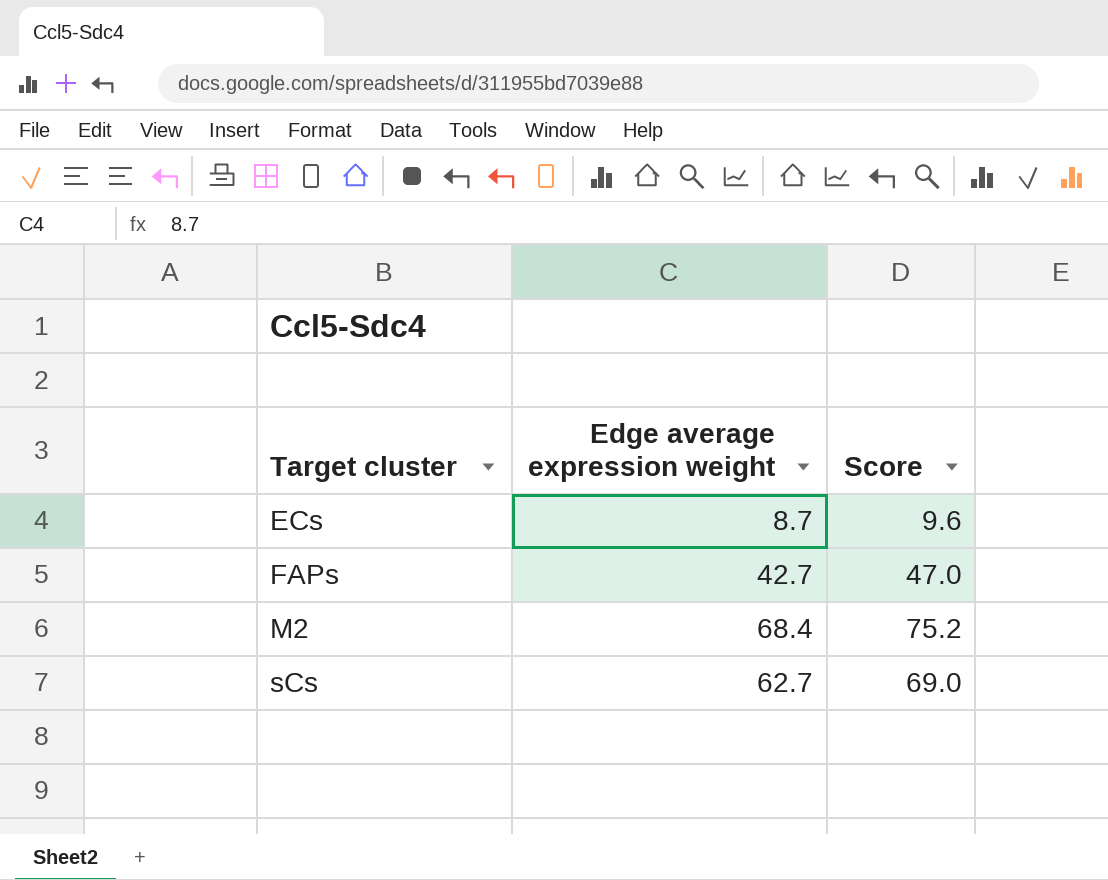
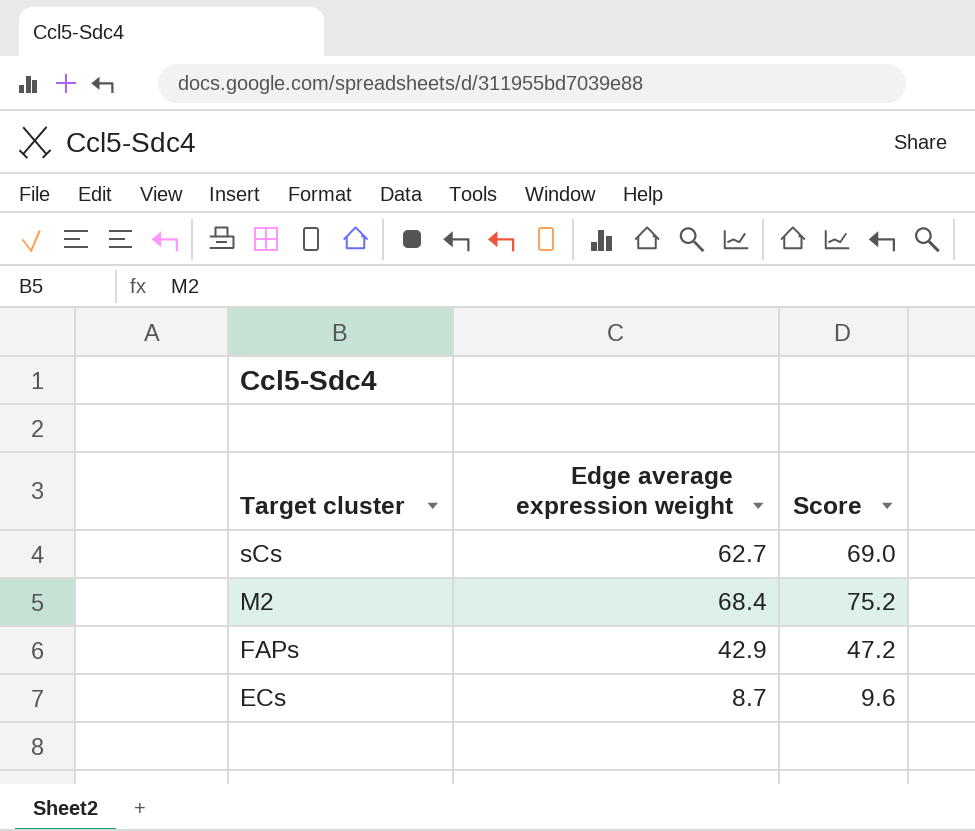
row order: Target cluster ascending -> Target cluster descending
FAPs | Edge average expression weight: 42.7 -> 42.9
FAPs | Score: 47.0 -> 47.2

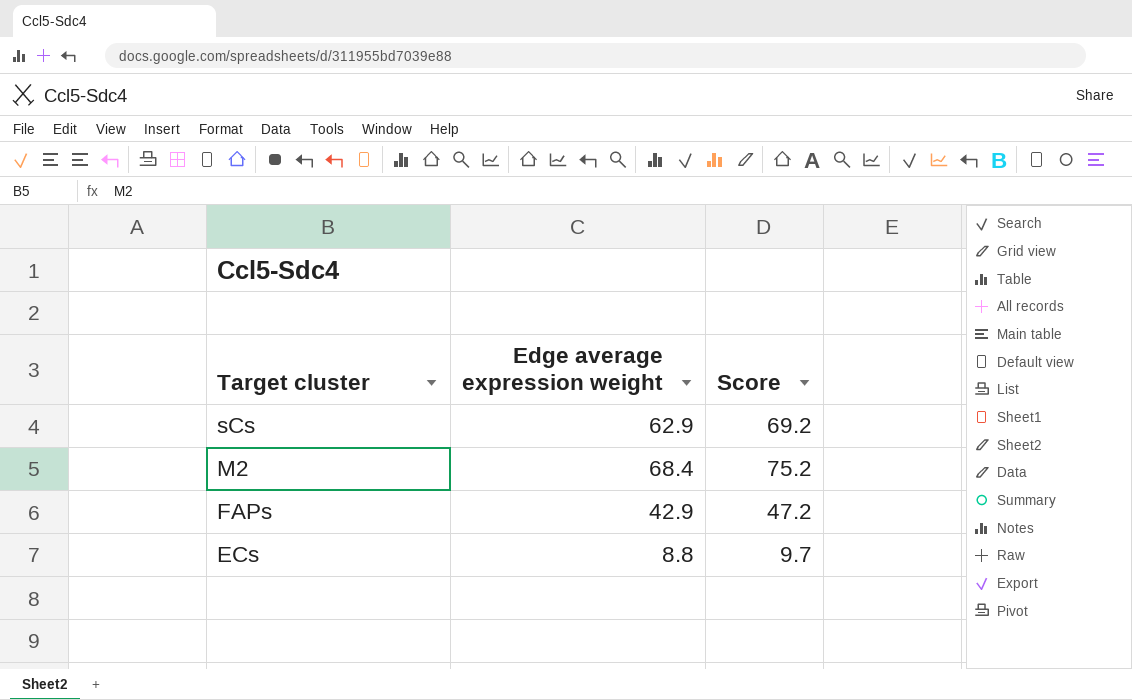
sCs | Edge average expression weight: 62.7 -> 62.9
sCs | Score: 69.0 -> 69.2
ECs | Edge average expression weight: 8.7 -> 8.8
ECs | Score: 9.6 -> 9.7

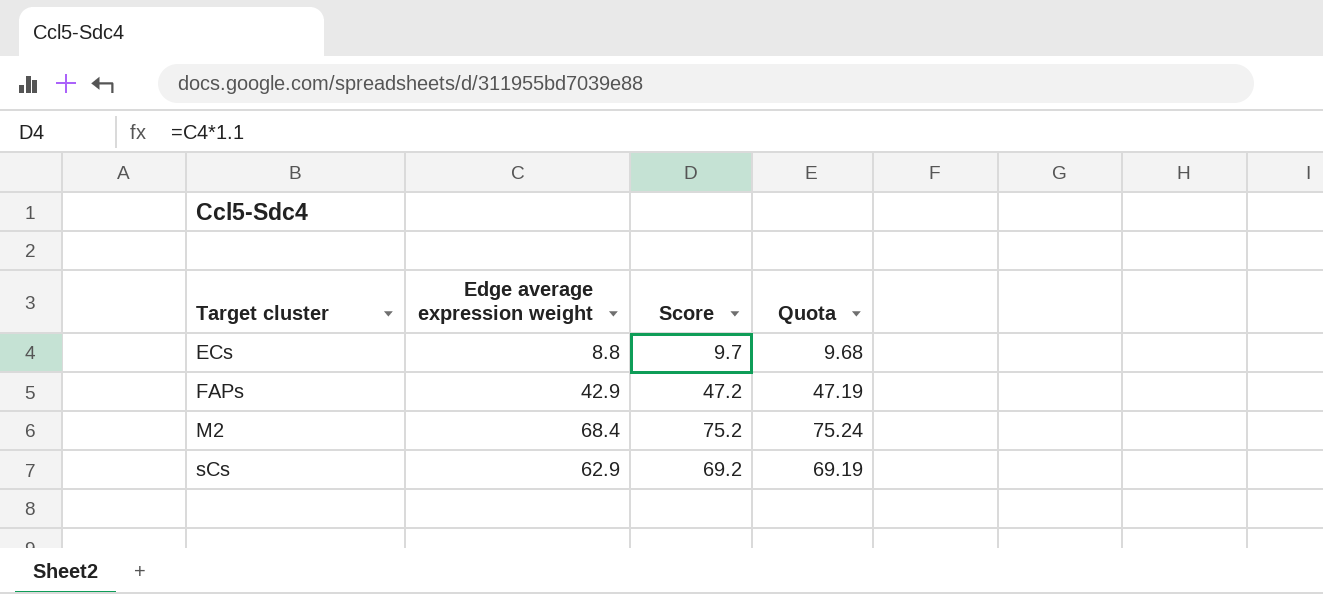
row order: Target cluster descending -> Target cluster ascending
column Quota | formula: none -> [Edge average expression weight] * 1.1

